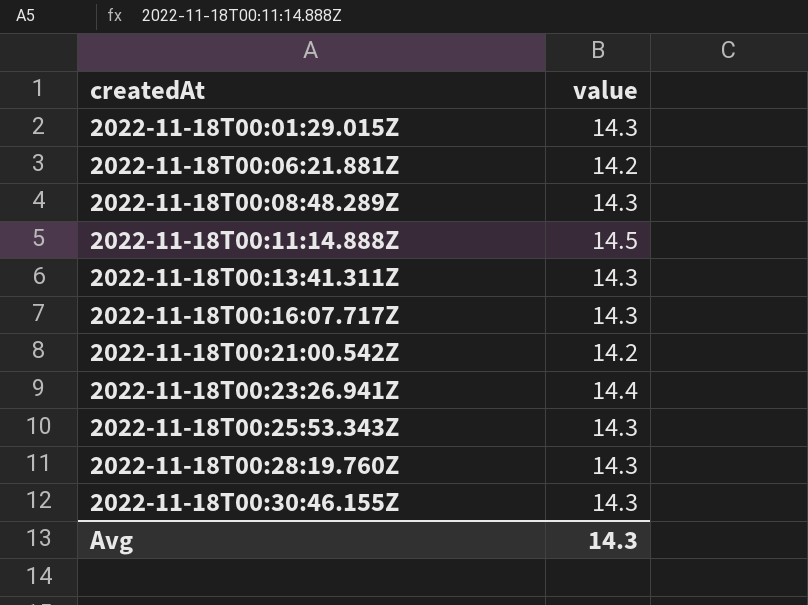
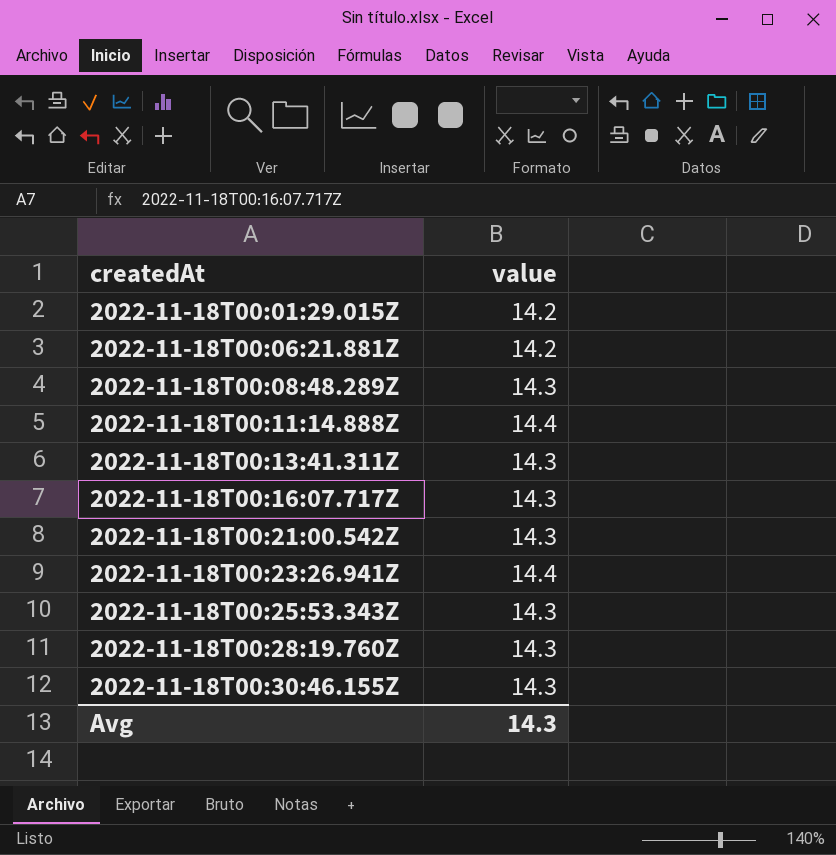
2022-11-18T00:01:29.015Z | value: 14.3 -> 14.2
2022-11-18T00:11:14.888Z | value: 14.5 -> 14.4
2022-11-18T00:21:00.542Z | value: 14.2 -> 14.3

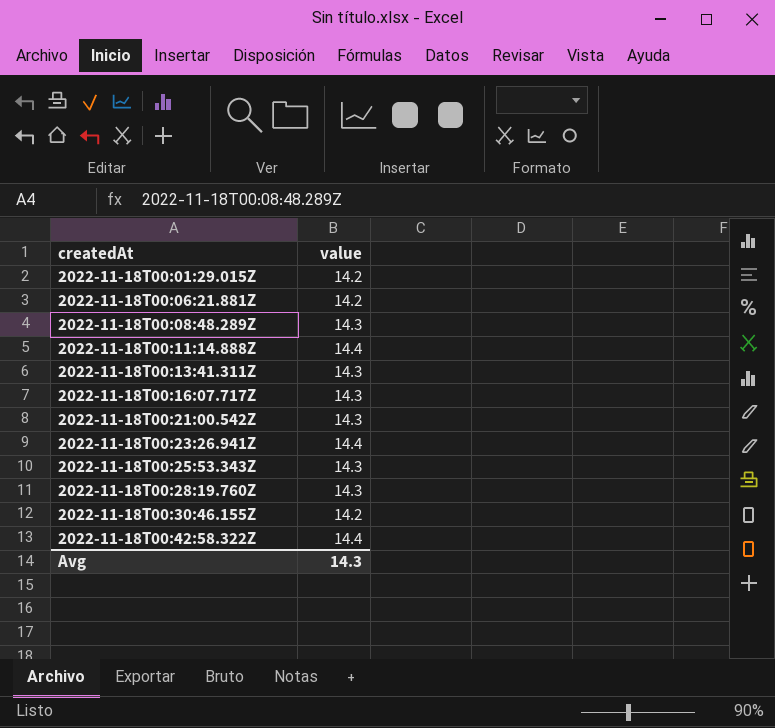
2022-11-18T00:30:46.155Z | value: 14.3 -> 14.2
row 2022-11-18T00:42:58.322Z: none -> 14.4

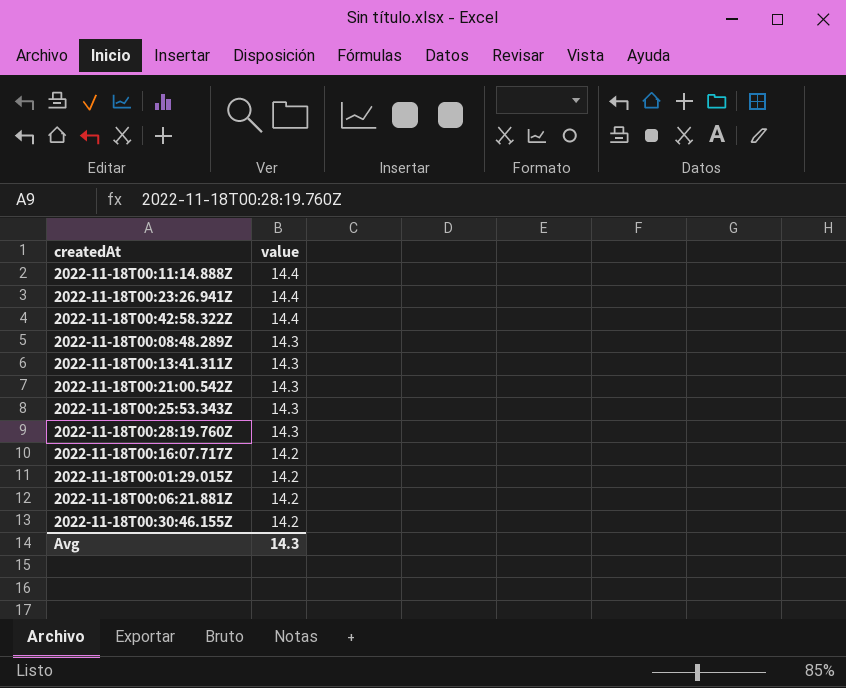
row order: createdAt ascending -> value descending
2022-11-18T00:16:07.717Z | value: 14.3 -> 14.2

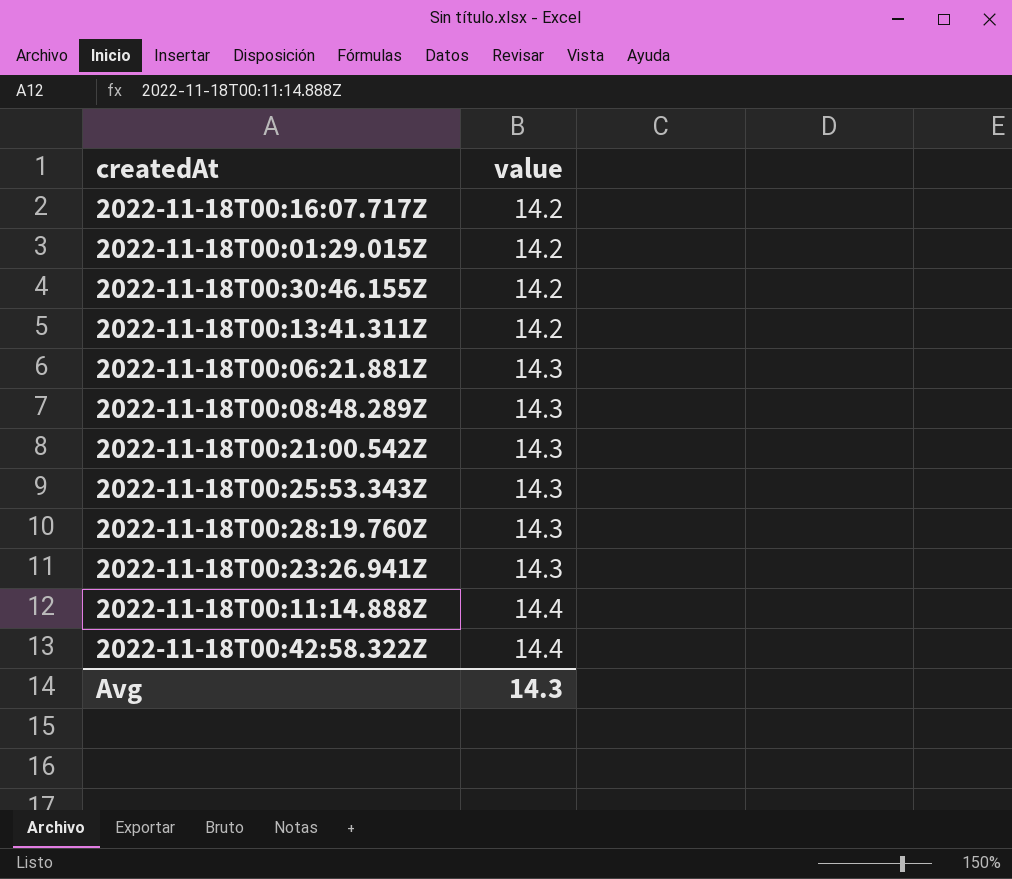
row order: value descending -> value ascending
2022-11-18T00:13:41.311Z | value: 14.3 -> 14.2
2022-11-18T00:06:21.881Z | value: 14.2 -> 14.3
2022-11-18T00:23:26.941Z | value: 14.4 -> 14.3

